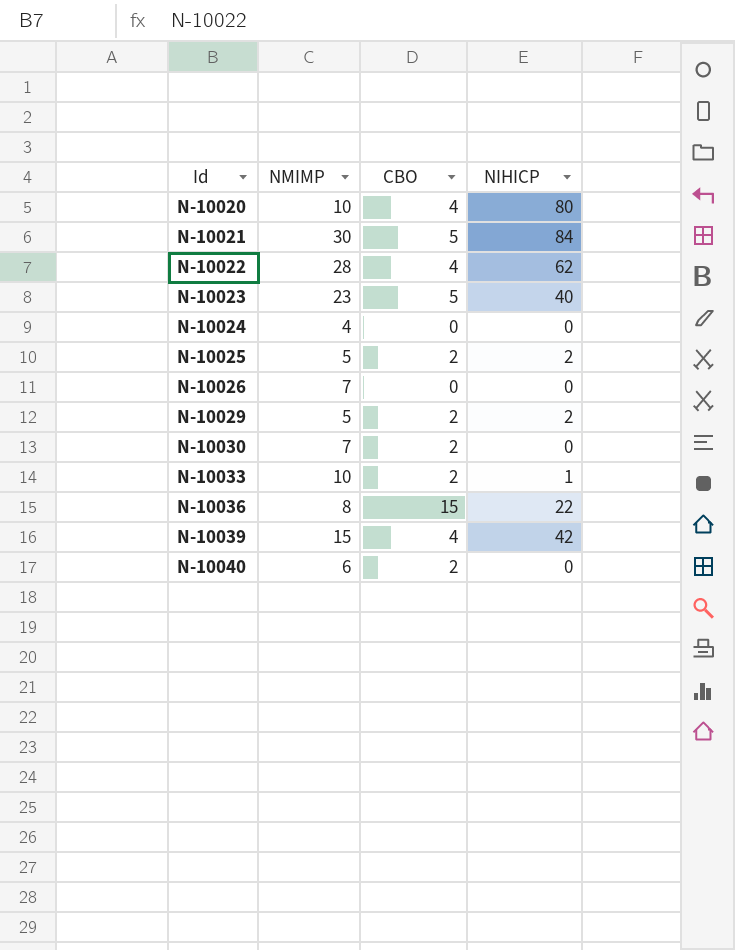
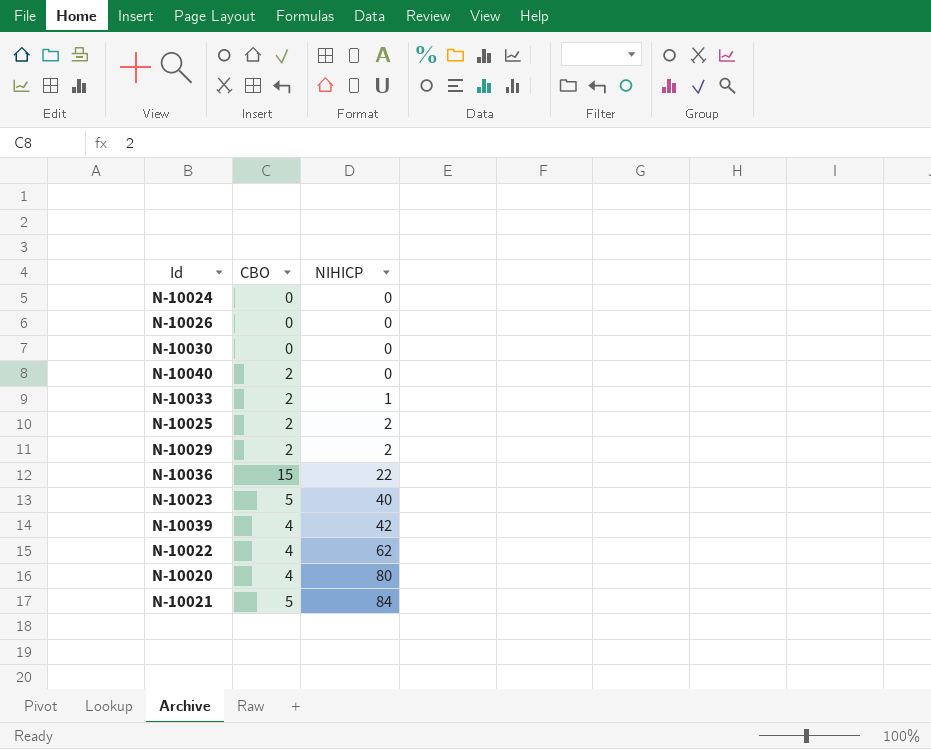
row order: Id ascending -> NIHICP ascending
column NMIMP | position: 2 -> none
N-10030 | CBO: 2 -> 0

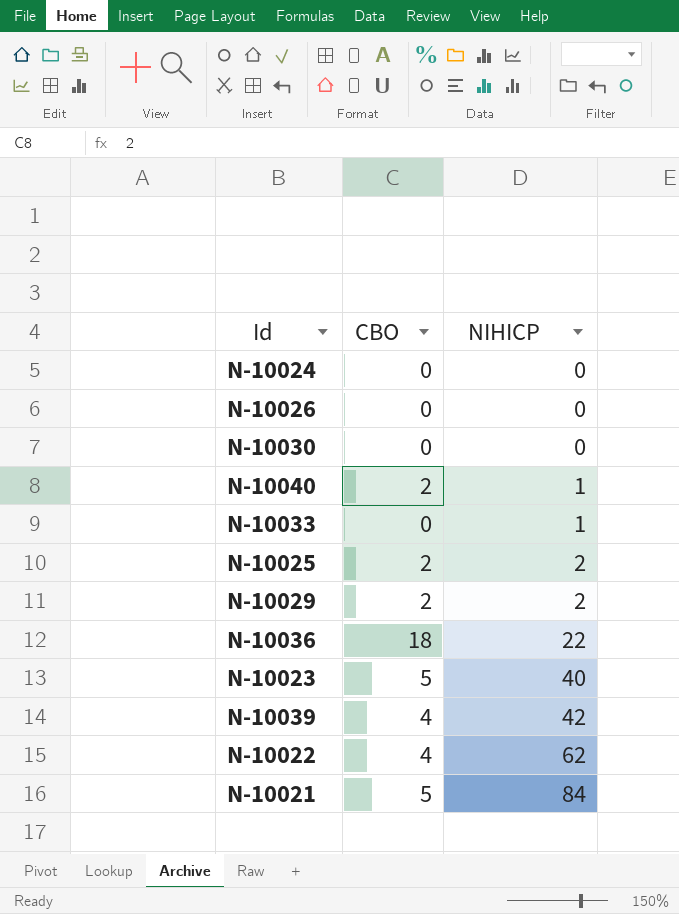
row N-10020: 4 | 80 -> none
N-10040 | NIHICP: 0 -> 1
N-10033 | CBO: 2 -> 0
N-10036 | CBO: 15 -> 18

